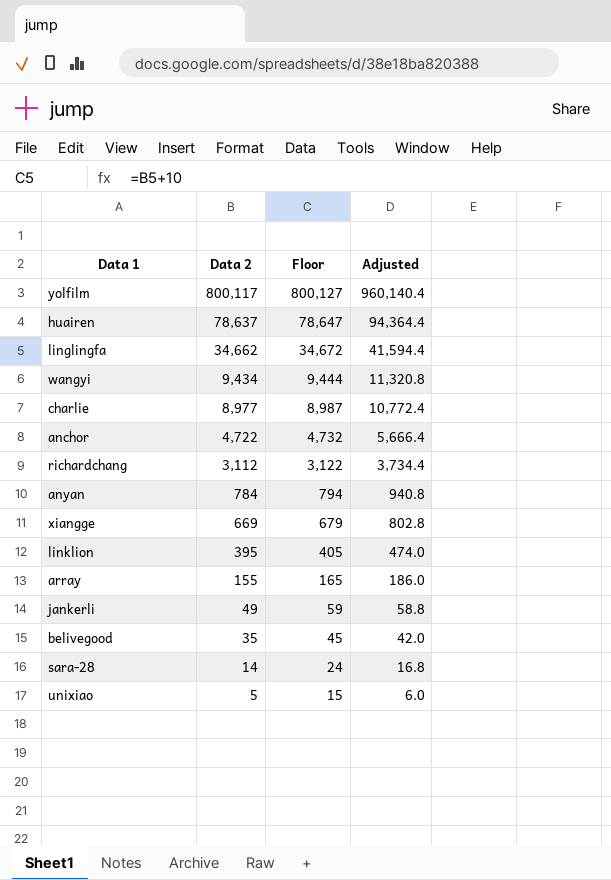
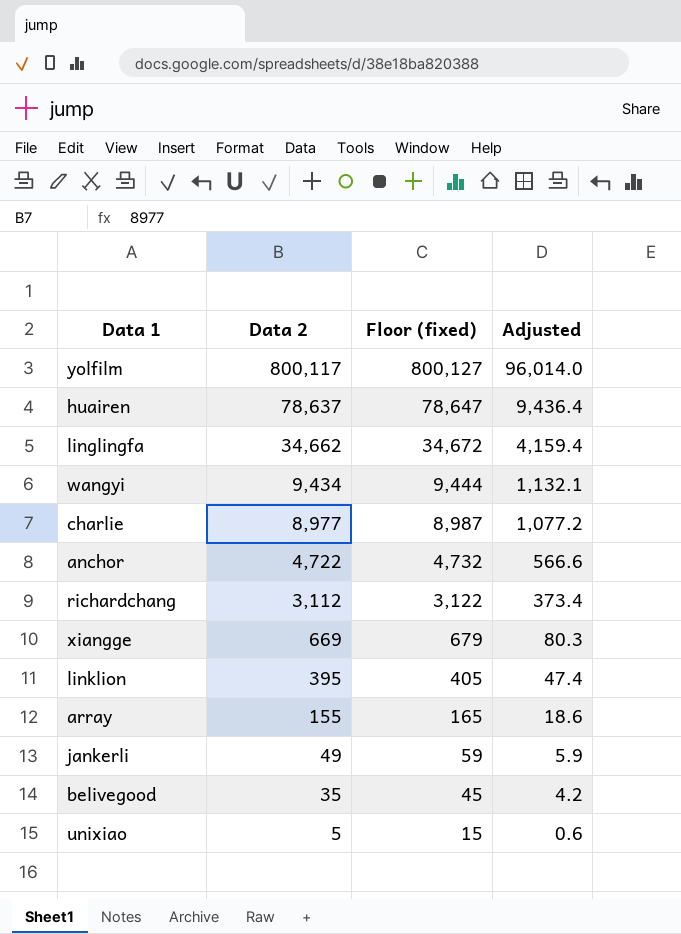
column name: Floor -> Floor (fixed)
column Adjusted | formula: [Data 2] * 1.2 -> [Data 2] * 0.12
row anyan: 784 | 794 | 940.8 -> none
row sara-28: 14 | 24 | 16.8 -> none

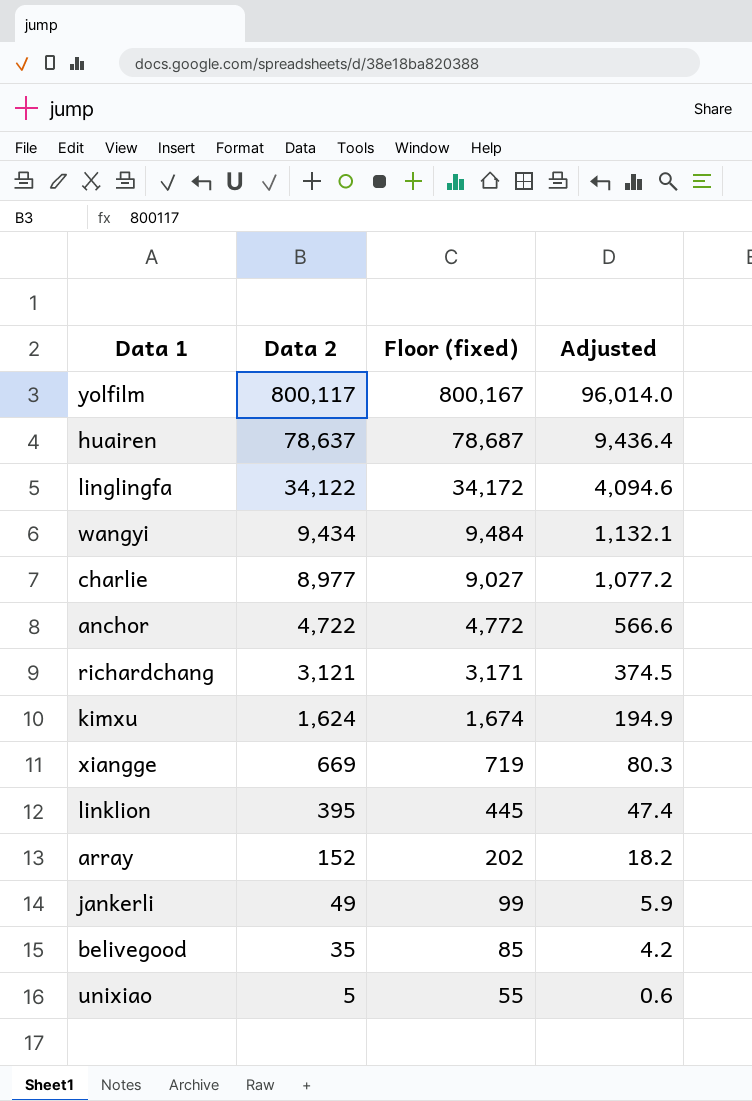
column Floor (fixed) | formula: [Data 2] + 10 -> [Data 2] + 50
linglingfa | Data 2: 34,662 -> 34,122
linglingfa | Adjusted: 4,159.4 -> 4,094.6
richardchang | Data 2: 3,112 -> 3,121
richardchang | Adjusted: 373.4 -> 374.5
row kimxu: none -> 1,624 | 1,674 | 194.9
array | Data 2: 155 -> 152
array | Adjusted: 18.6 -> 18.2

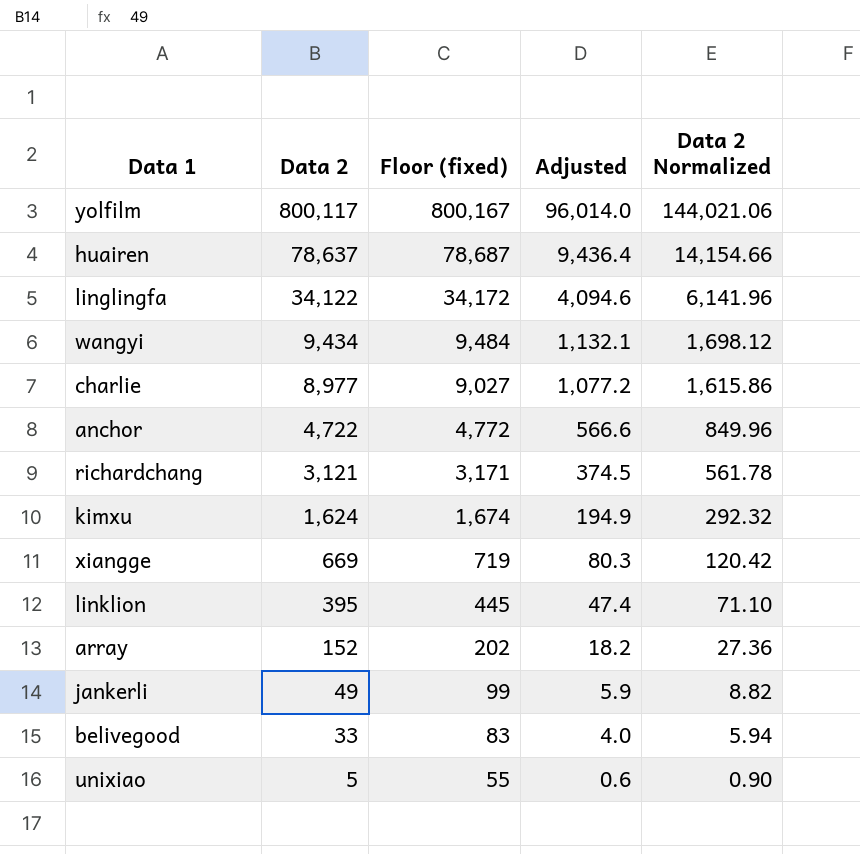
column Data 2 Normalized | formula: none -> [Data 2] * 0.18
belivegood | Data 2: 35 -> 33
belivegood | Floor (fixed): 85 -> 83
belivegood | Adjusted: 4.2 -> 4.0

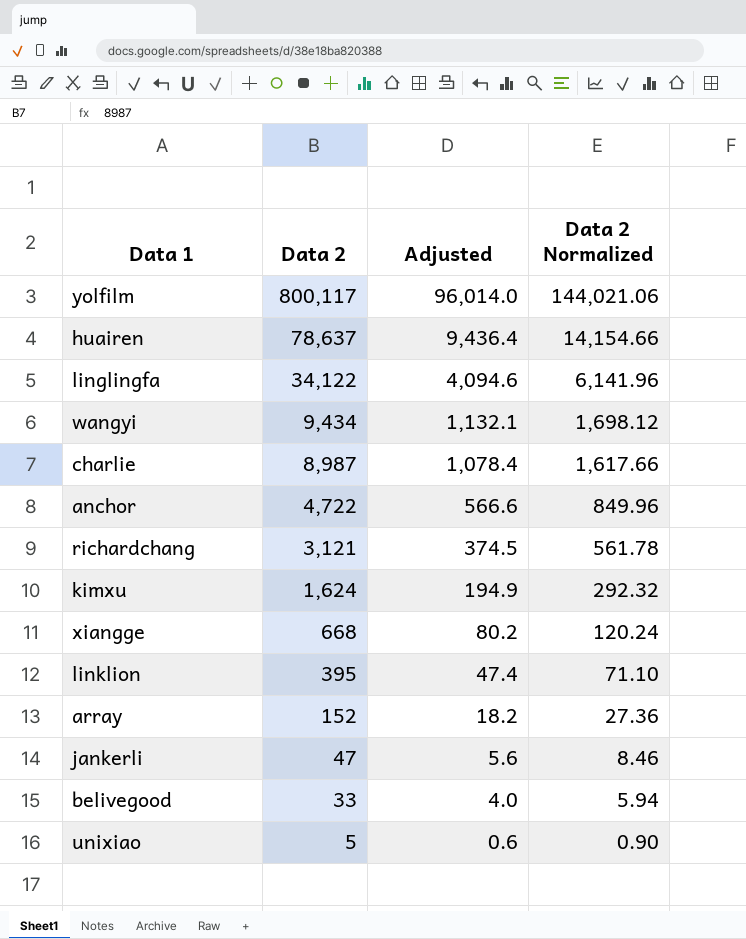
column Floor (fixed) | formula: [Data 2] + 50 -> none
charlie | Data 2: 8,977 -> 8,987
charlie | Adjusted: 1,077.2 -> 1,078.4
charlie | Data 2 Normalized: 1,615.86 -> 1,617.66
xiangge | Data 2: 669 -> 668
xiangge | Adjusted: 80.3 -> 80.2
xiangge | Data 2 Normalized: 120.42 -> 120.24
jankerli | Data 2: 49 -> 47
jankerli | Adjusted: 5.9 -> 5.6
jankerli | Data 2 Normalized: 8.82 -> 8.46

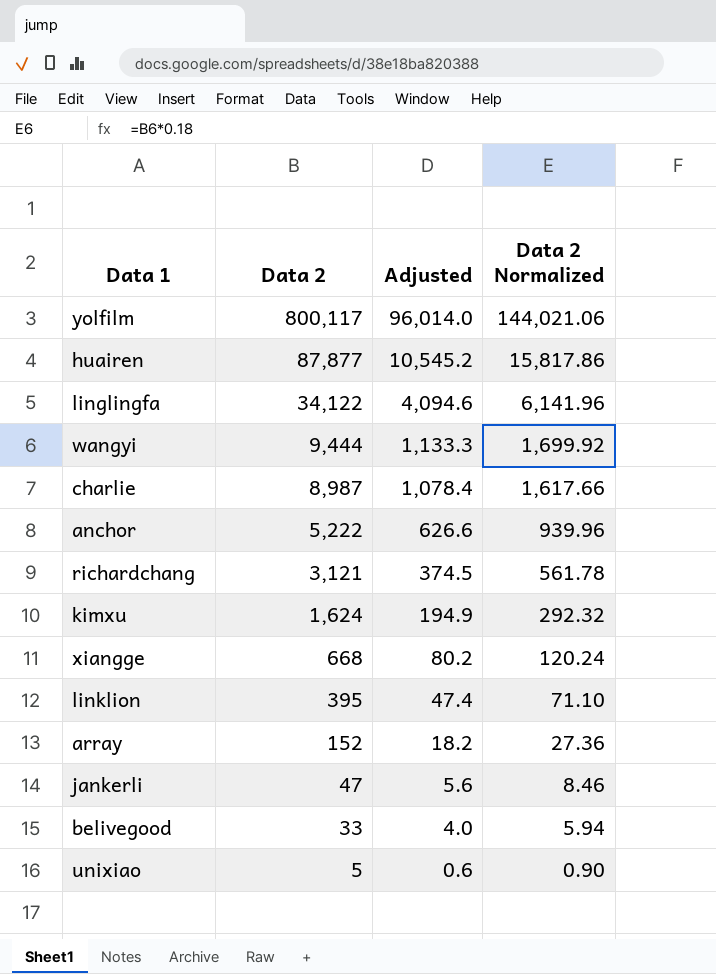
huairen | Data 2: 78,637 -> 87,877
huairen | Adjusted: 9,436.4 -> 10,545.2
huairen | Data 2 Normalized: 14,154.66 -> 15,817.86
wangyi | Data 2: 9,434 -> 9,444
wangyi | Adjusted: 1,132.1 -> 1,133.3
wangyi | Data 2 Normalized: 1,698.12 -> 1,699.92
anchor | Data 2: 4,722 -> 5,222
anchor | Adjusted: 566.6 -> 626.6
anchor | Data 2 Normalized: 849.96 -> 939.96

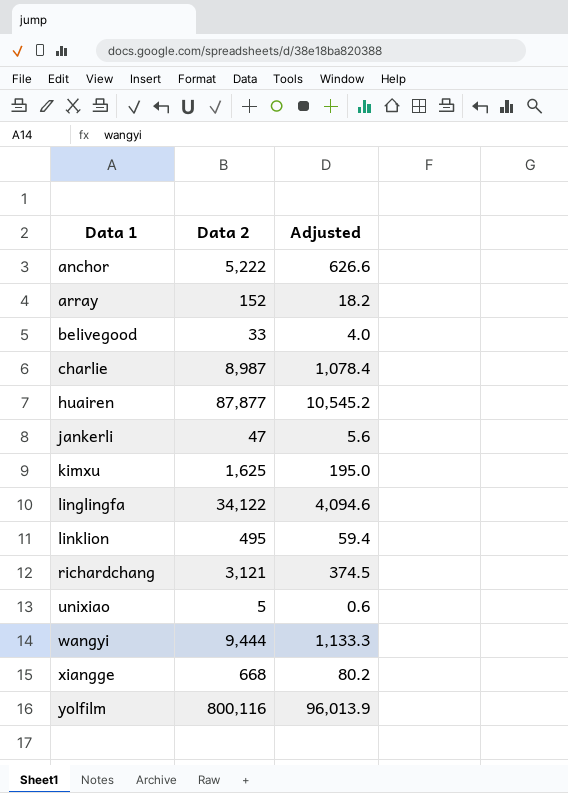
row order: Data 2 descending -> Data 1 ascending
column Data 2 Normalized | formula: [Data 2] * 0.18 -> none
kimxu | Data 2: 1,624 -> 1,625
kimxu | Adjusted: 194.9 -> 195.0
linklion | Data 2: 395 -> 495
linklion | Adjusted: 47.4 -> 59.4
yolfilm | Data 2: 800,117 -> 800,116
yolfilm | Adjusted: 96,014.0 -> 96,013.9

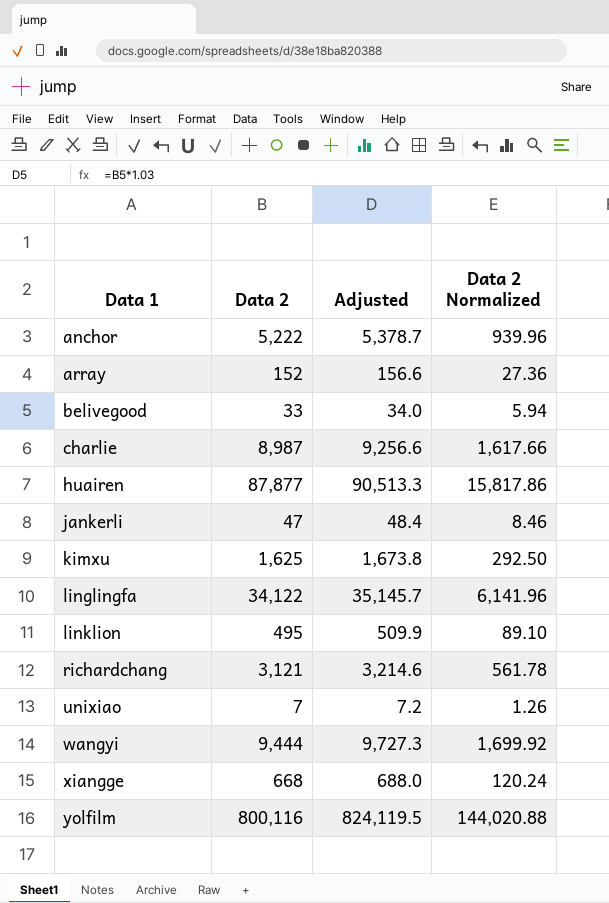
column Adjusted | formula: [Data 2] * 0.12 -> [Data 2] * 1.03
column Data 2 Normalized | formula: none -> [Data 2] * 0.18
unixiao | Data 2: 5 -> 7

